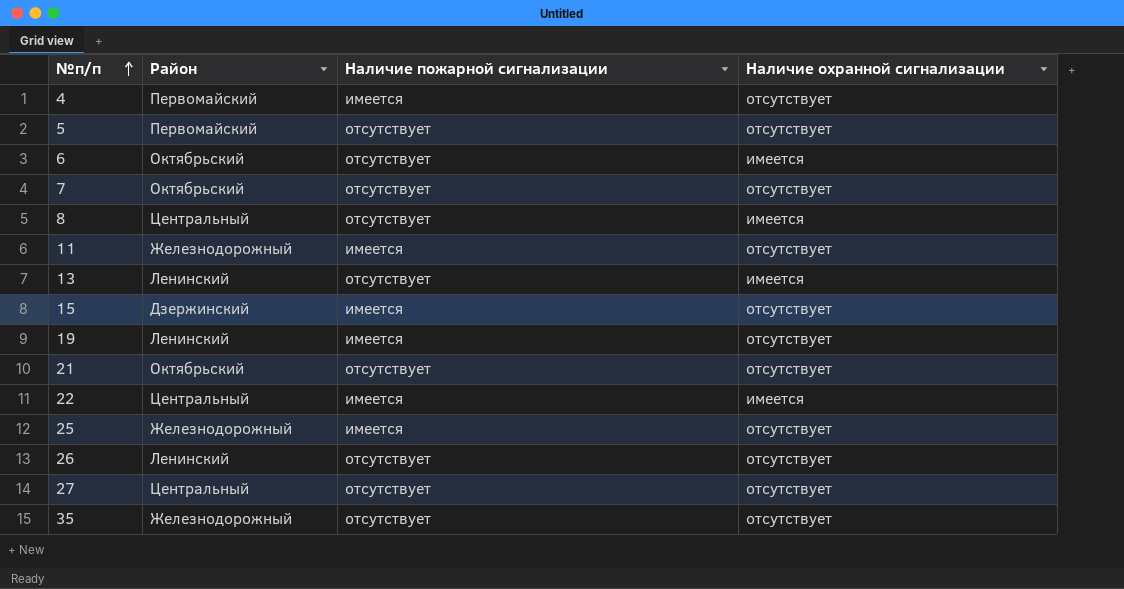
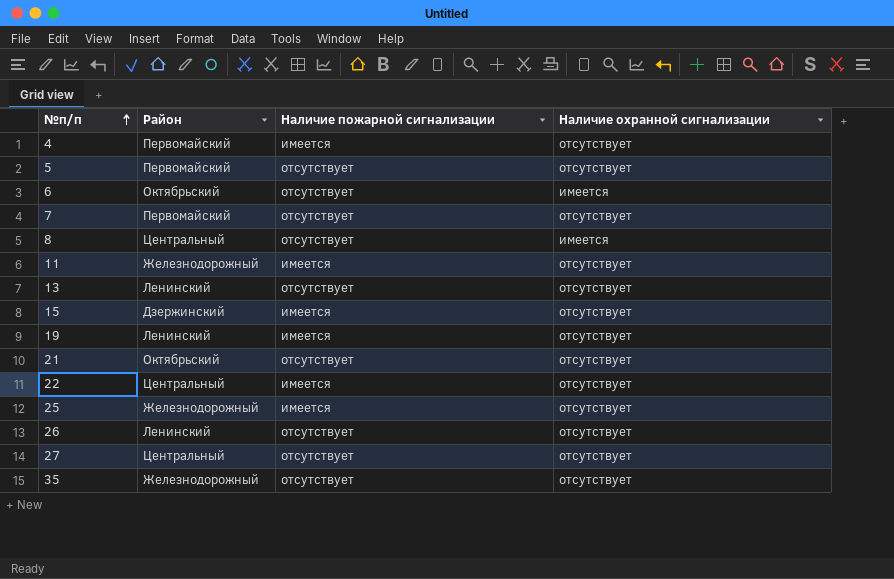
7 | Район: Октябрьский -> Первомайский
13 | Наличие охранной сигнализации: имеется -> отсутствует
22 | Наличие охранной сигнализации: имеется -> отсутствует

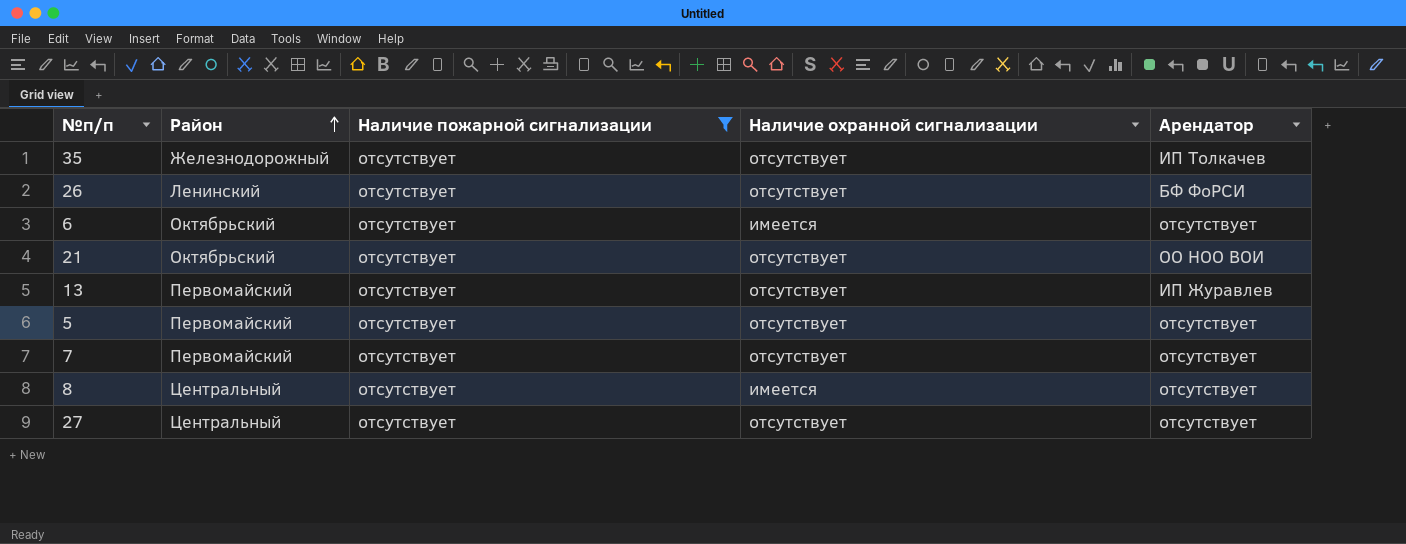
filter: none -> Наличие пожарной сигнализации = отсутствует
row order: №п/п ascending -> Район ascending
column Арендатор | position: none -> 5
13 | Район: Ленинский -> Первомайский

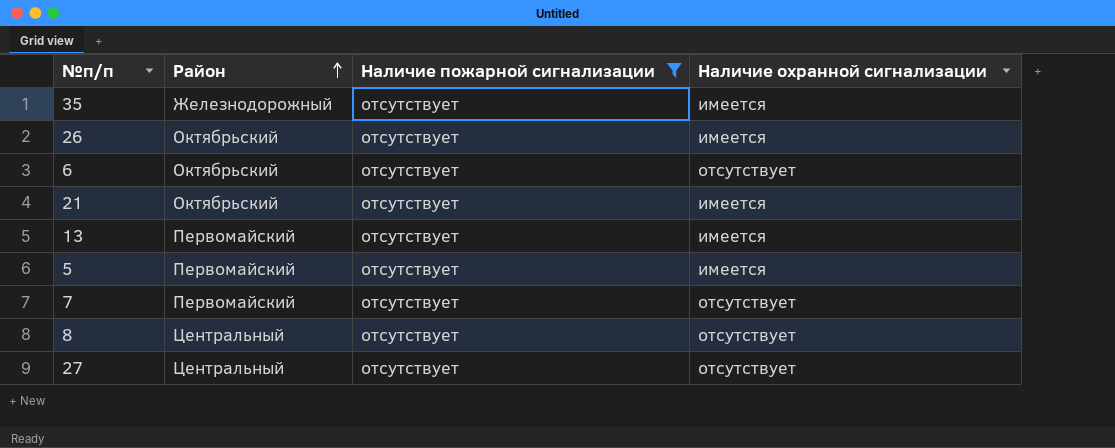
column Арендатор | position: 5 -> none
35 | Наличие охранной сигнализации: отсутствует -> имеется
26 | Район: Ленинский -> Октябрьский
26 | Наличие охранной сигнализации: отсутствует -> имеется
6 | Наличие охранной сигнализации: имеется -> отсутствует
21 | Наличие охранной сигнализации: отсутствует -> имеется
13 | Наличие охранной сигнализации: отсутствует -> имеется
5 | Наличие охранной сигнализации: отсутствует -> имеется
8 | Наличие охранной сигнализации: имеется -> отсутствует

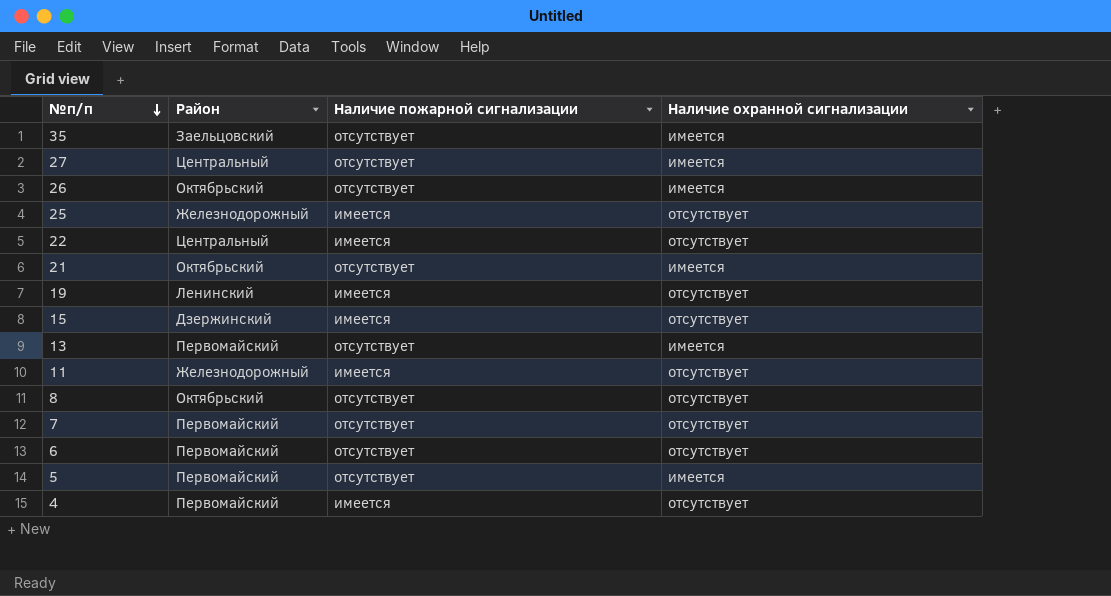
filter: Наличие пожарной сигнализации = отсутствует -> none
row order: Район ascending -> №п/п descending
35 | Район: Железнодорожный -> Заельцовский
27 | Наличие охранной сигнализации: отсутствует -> имеется
8 | Район: Центральный -> Октябрьский
6 | Район: Октябрьский -> Первомайский

